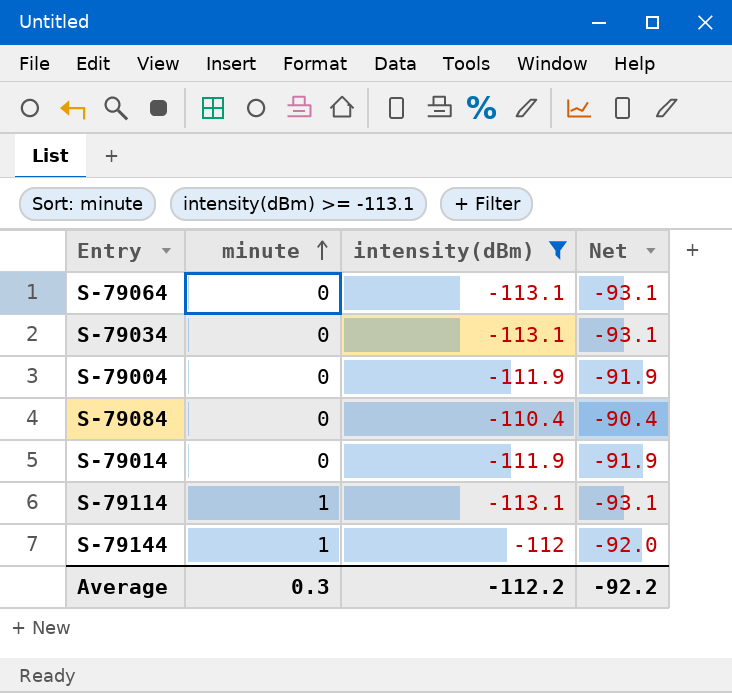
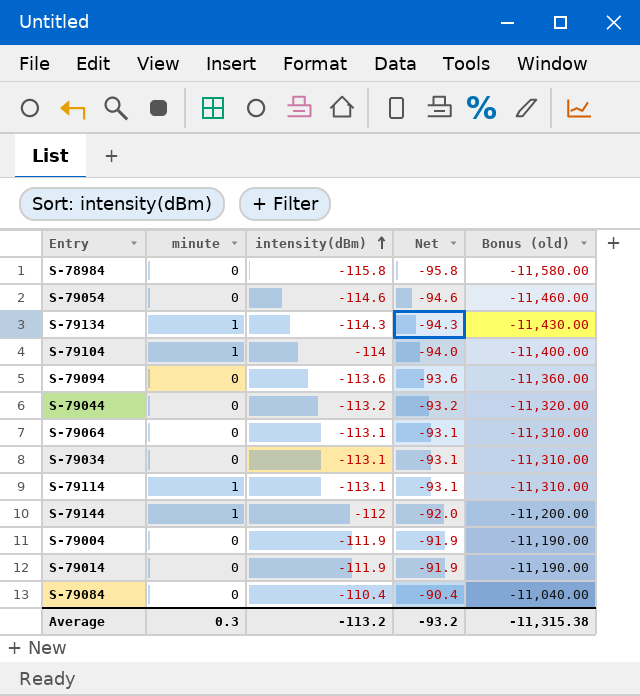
filter: intensity(dBm) >= -113.1 -> none
row order: minute ascending -> intensity(dBm) ascending
column Bonus (old) | formula: none -> [intensity(dBm)] * 100
Average | intensity(dBm): -112.2 -> -113.2
Average | Net: -92.2 -> -93.2

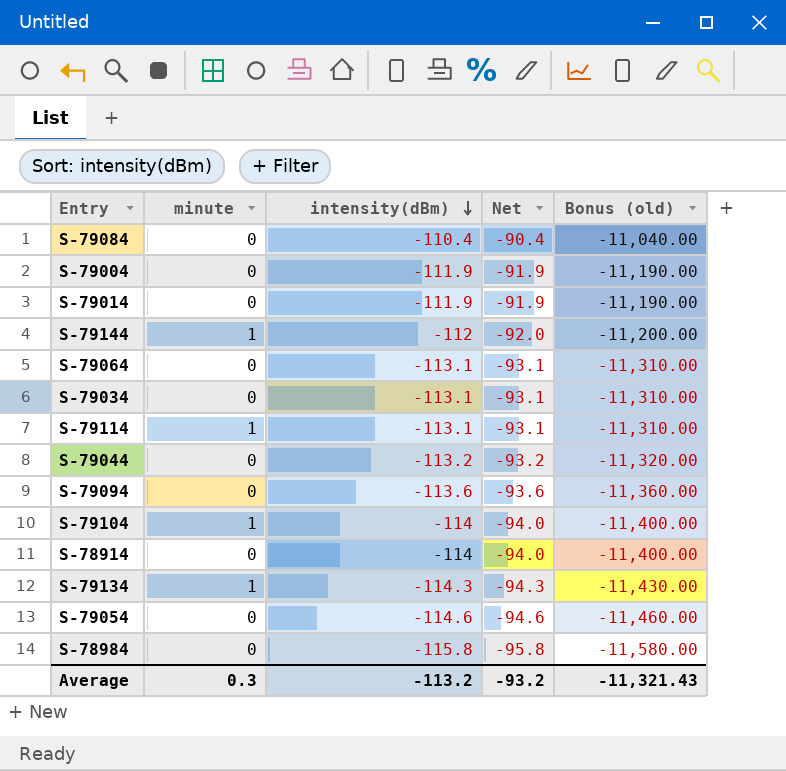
row order: intensity(dBm) ascending -> intensity(dBm) descending
row S-78914: none -> 0 | -114 | -94.0 | -11,400.00
Average | Bonus (old): -11,315.38 -> -11,321.43

